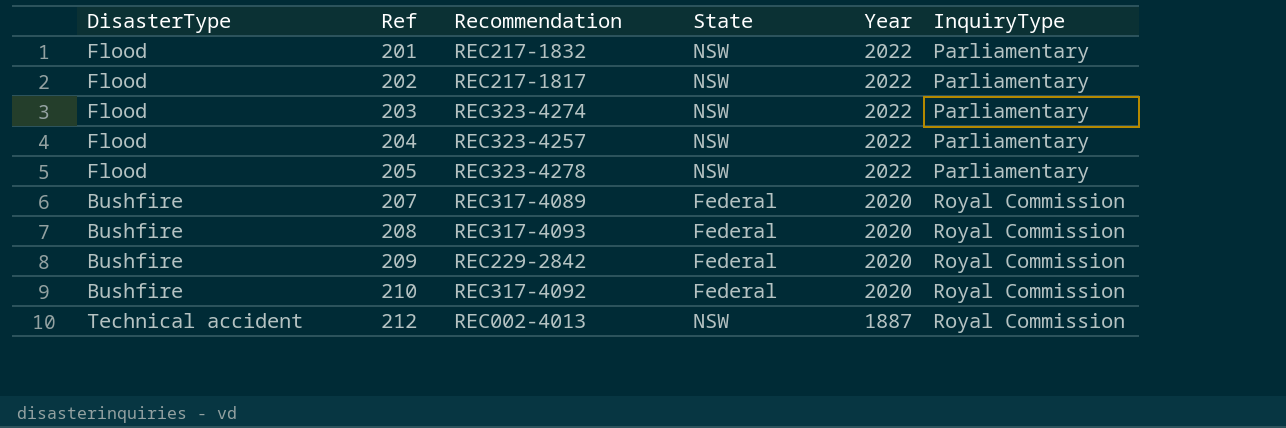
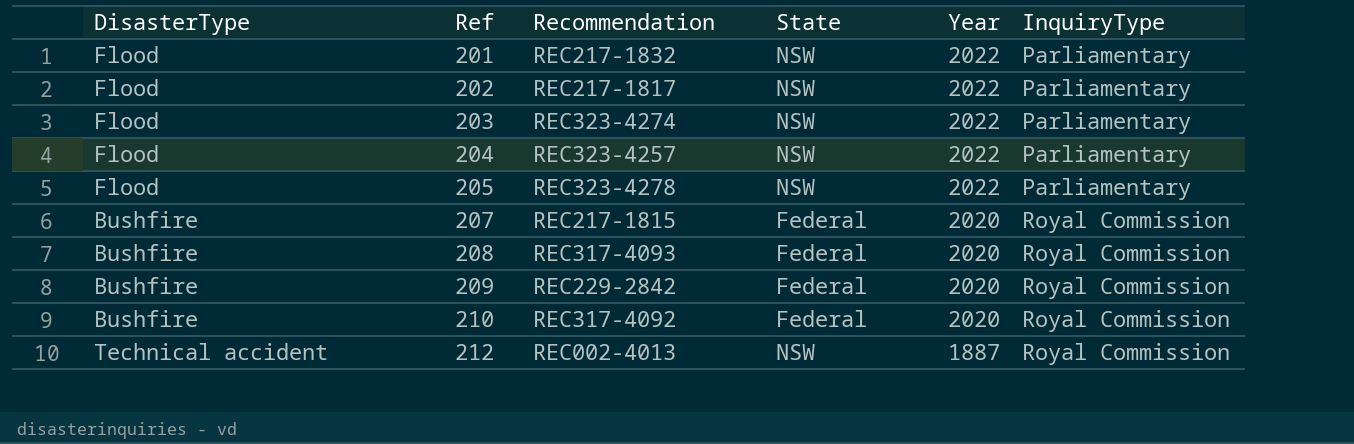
207 | Recommendation: REC317-4089 -> REC217-1815

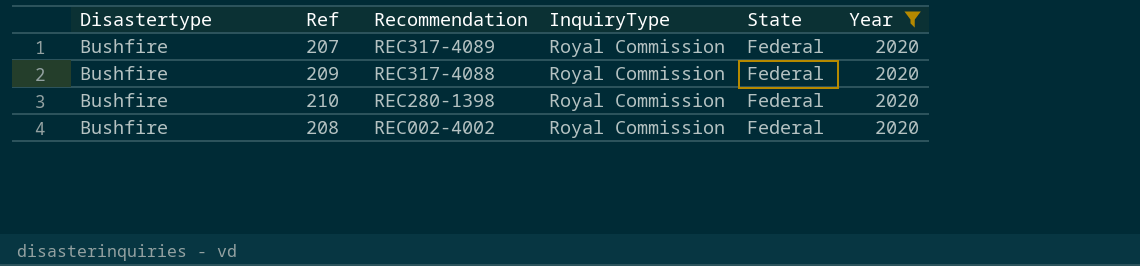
filter: none -> Year = 2020
row order: Ref ascending -> Recommendation descending
column name: DisasterType -> Disastertype
column InquiryType | position: 6 -> 4
207 | Recommendation: REC217-1815 -> REC317-4089
209 | Recommendation: REC229-2842 -> REC317-4088
210 | Recommendation: REC317-4092 -> REC280-1398
208 | Recommendation: REC317-4093 -> REC002-4002

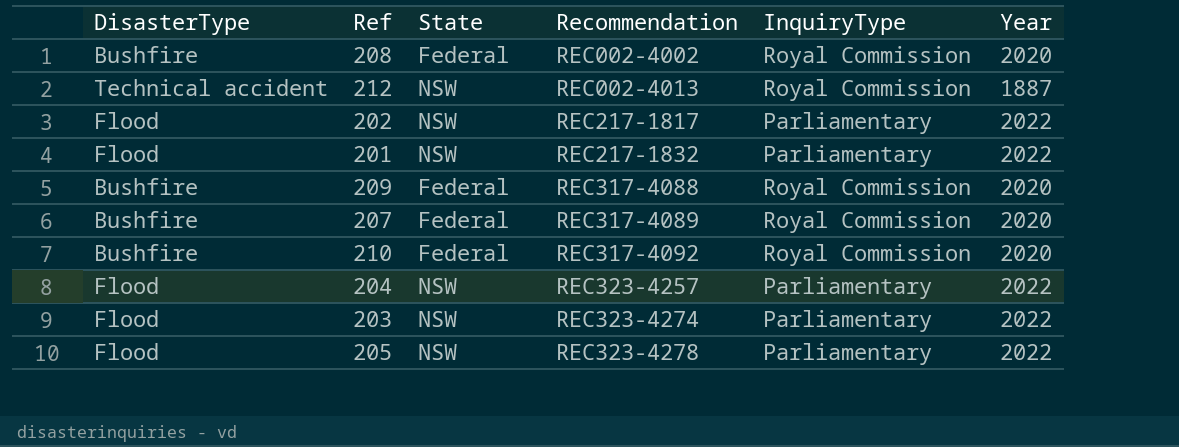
filter: Year = 2020 -> none
row order: Recommendation descending -> Recommendation ascending
column name: Disastertype -> DisasterType
column State | position: 5 -> 3
210 | Recommendation: REC280-1398 -> REC317-4092

